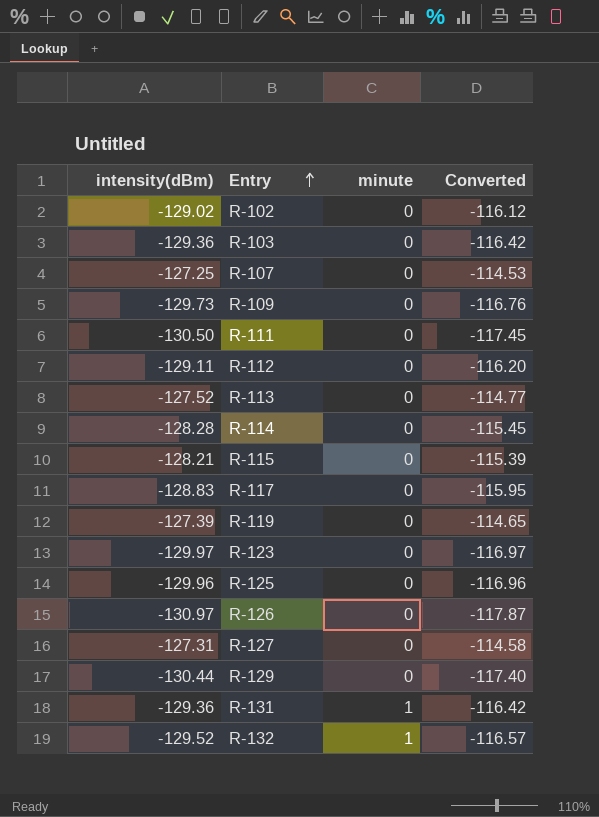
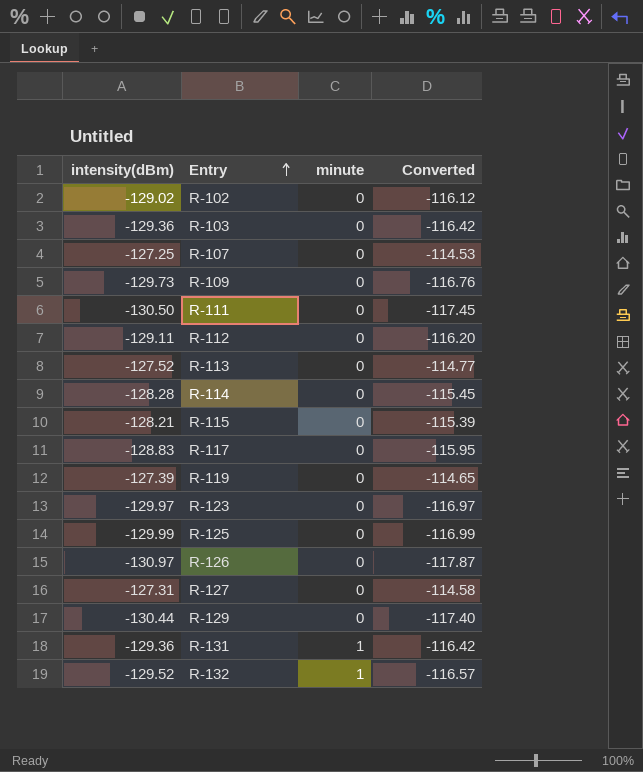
R-125 | intensity(dBm): -129.96 -> -129.99
R-125 | Converted: -116.96 -> -116.99

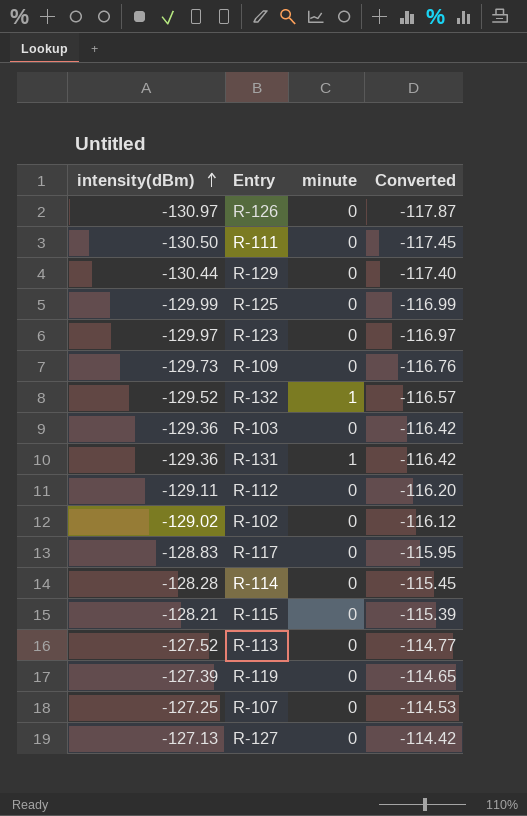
row order: Entry ascending -> intensity(dBm) ascending
R-127 | intensity(dBm): -127.31 -> -127.13
R-127 | Converted: -114.58 -> -114.42

